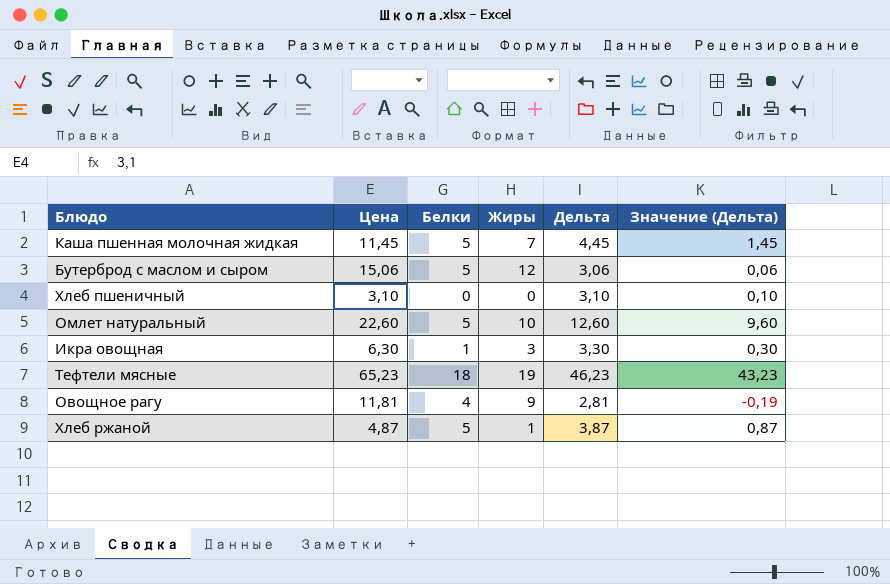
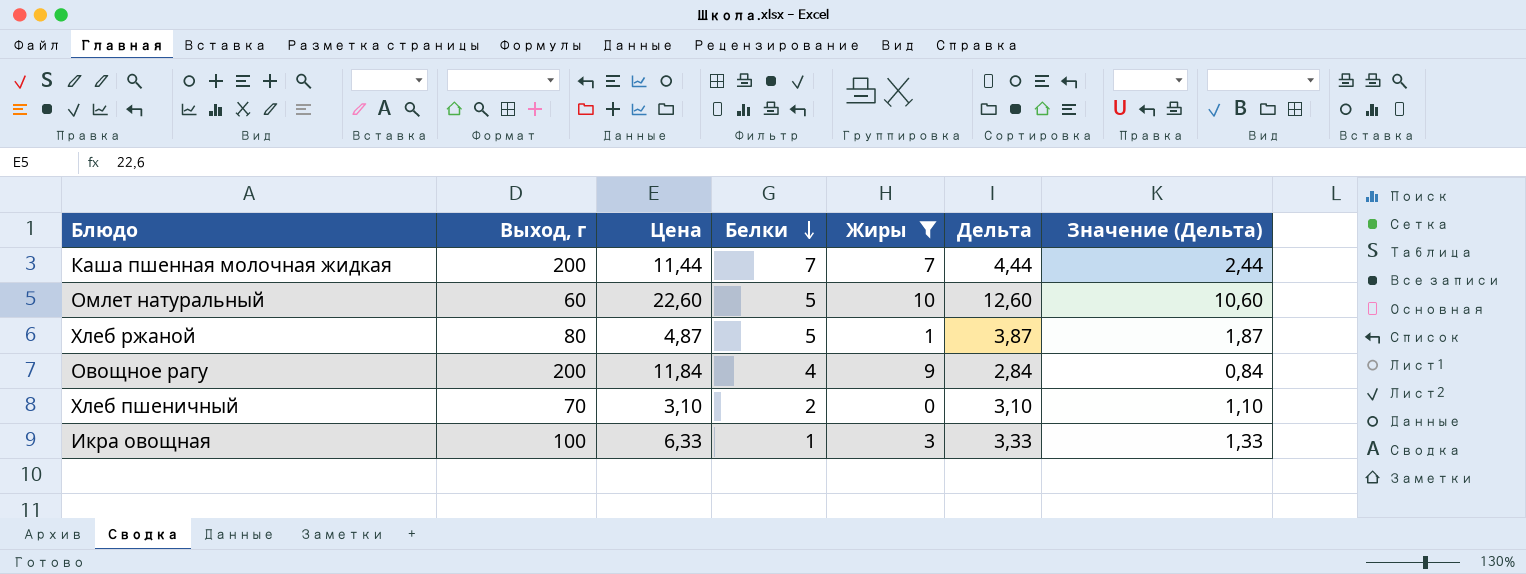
filter: none -> Жиры <= 10
row order: none -> Белки descending
column Выход, г | position: none -> 2
column Значение (Дельта) | formula: [Дельта] - 3 -> [Дельта] - 2
Каша пшенная молочная жидкая | Цена: 11,45 -> 11,44
Каша пшенная молочная жидкая | Белки: 5 -> 7
Каша пшенная молочная жидкая | Дельта: 4,45 -> 4,44
Овощное рагу | Цена: 11,81 -> 11,84
Овощное рагу | Дельта: 2,81 -> 2,84
Хлеб пшеничный | Белки: 0 -> 2
Икра овощная | Цена: 6,30 -> 6,33
Икра овощная | Дельта: 3,30 -> 3,33

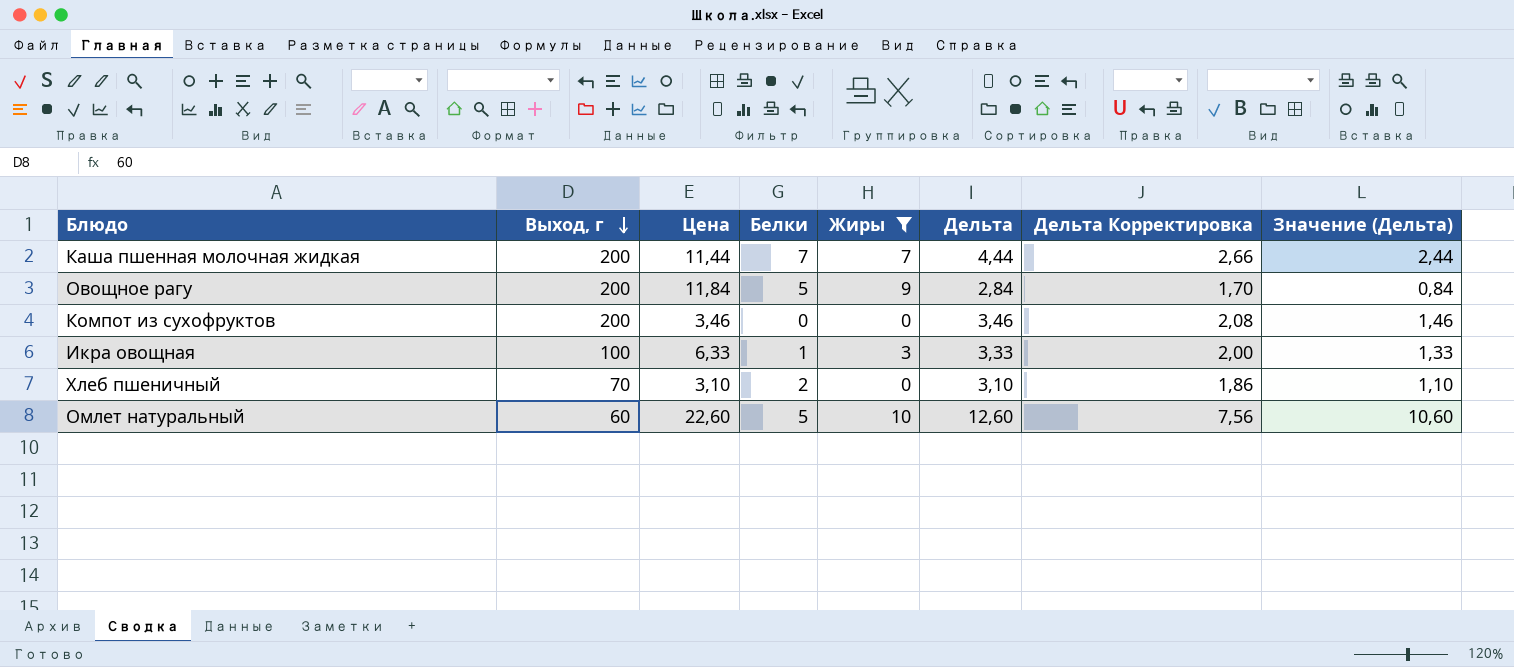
row order: Белки descending -> Выход, г descending
column Дельта Корректировка | formula: none -> [Дельта] * 0,6
row Хлеб ржаной: 80 | 4,87 | 5 | 1 | 3,87 | 1,87 -> none
Овощное рагу | Белки: 4 -> 5
row Компот из сухофруктов: none -> 200 | 3,46 | 0 | 0 | 3,46 | 2,08 | 1,46

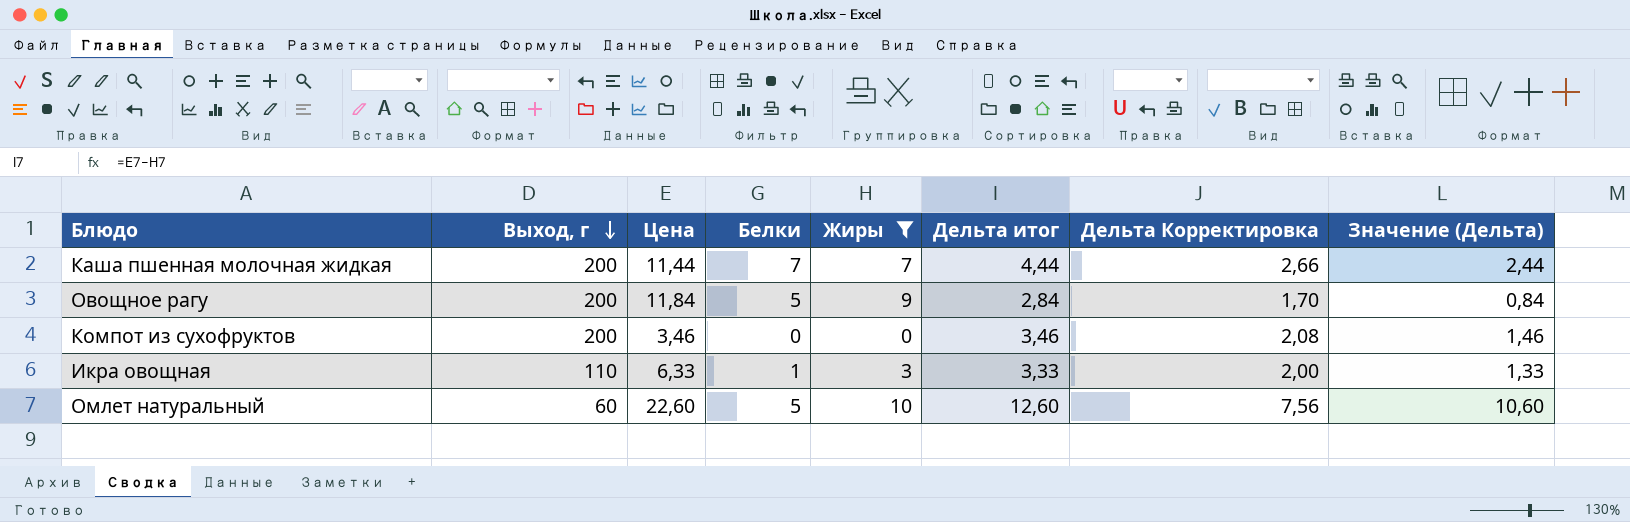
column name: Дельта -> Дельта итог
row Хлеб пшеничный: 70 | 3,10 | 2 | 0 | 3,10 | 1,86 | 1,10 -> none
Икра овощная | Выход, г: 100 -> 110

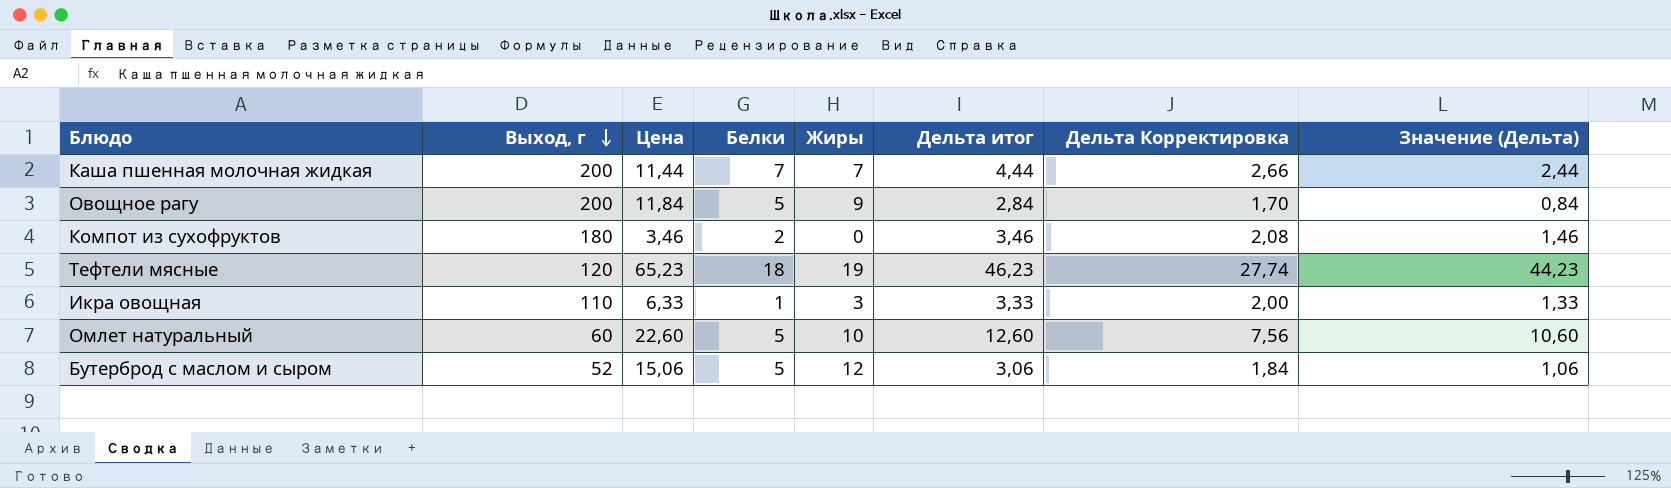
filter: Жиры <= 10 -> none
Компот из сухофруктов | Выход, г: 200 -> 180
Компот из сухофруктов | Белки: 0 -> 2

